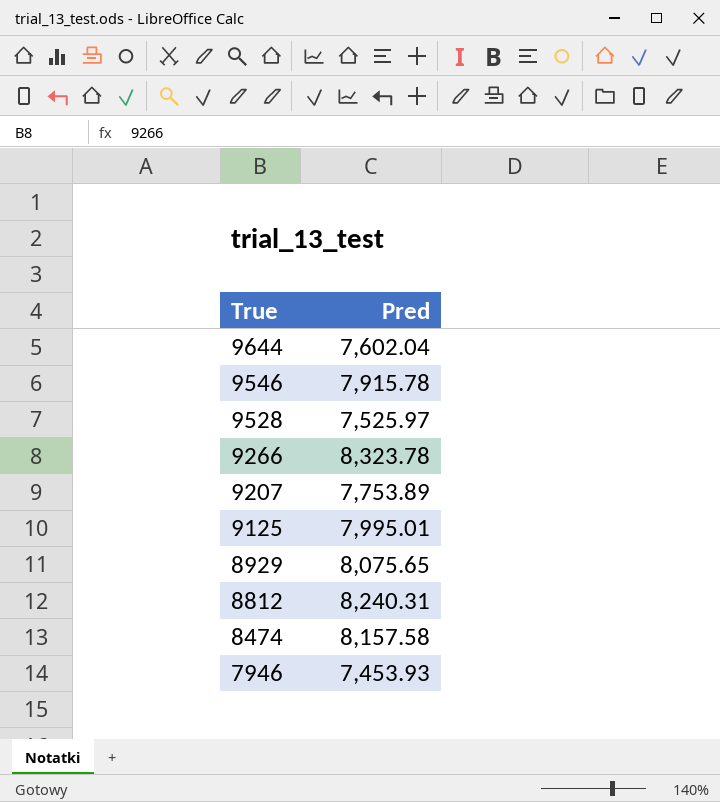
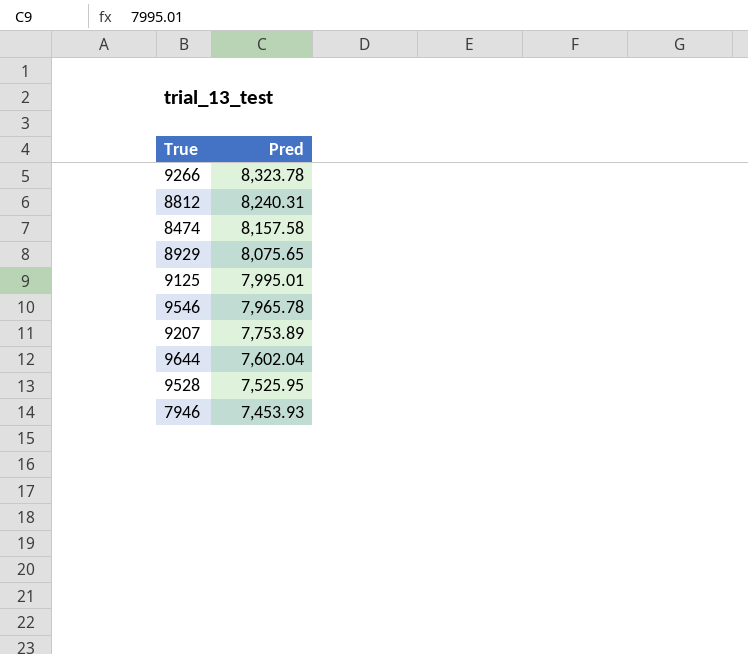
row order: True descending -> Pred descending
9546 | Pred: 7,915.78 -> 7,965.78
9528 | Pred: 7,525.97 -> 7,525.95

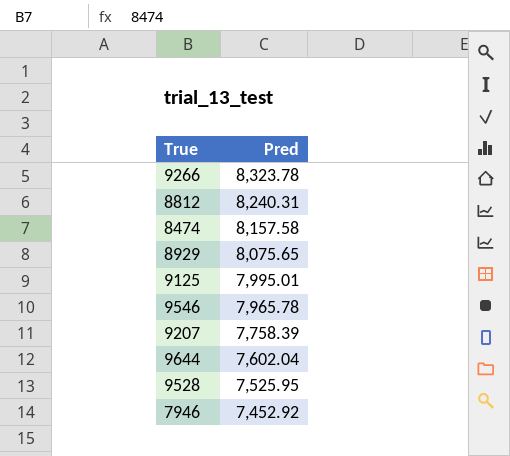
9207 | Pred: 7,753.89 -> 7,758.39
7946 | Pred: 7,453.93 -> 7,452.92

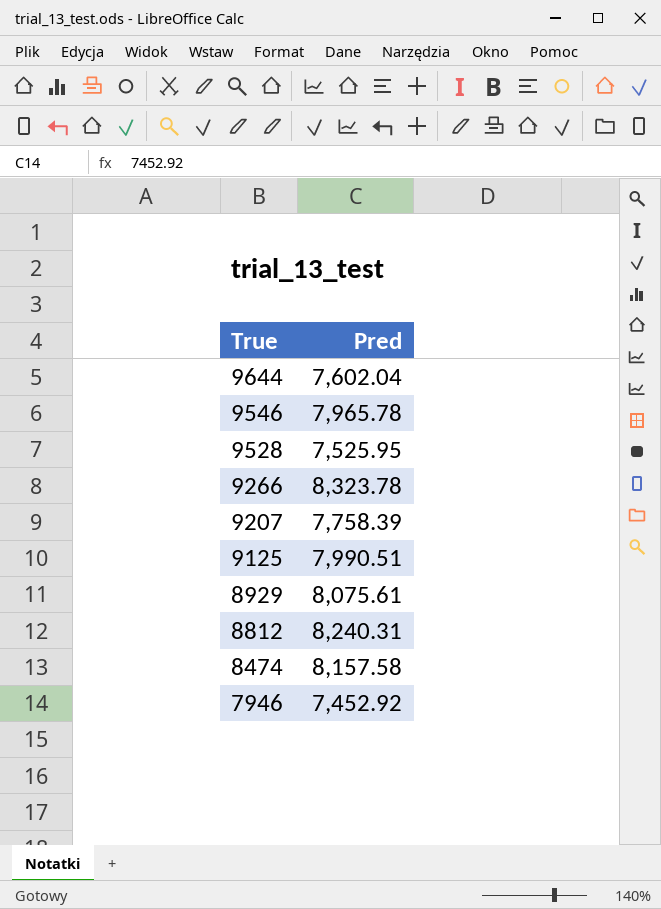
row order: Pred descending -> True descending
9125 | Pred: 7,995.01 -> 7,990.51
8929 | Pred: 8,075.65 -> 8,075.61

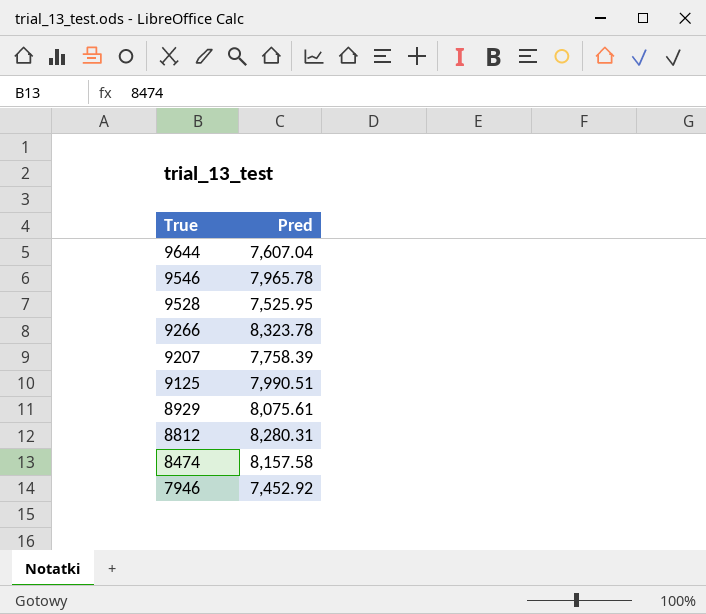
9644 | Pred: 7,602.04 -> 7,607.04
8812 | Pred: 8,240.31 -> 8,280.31

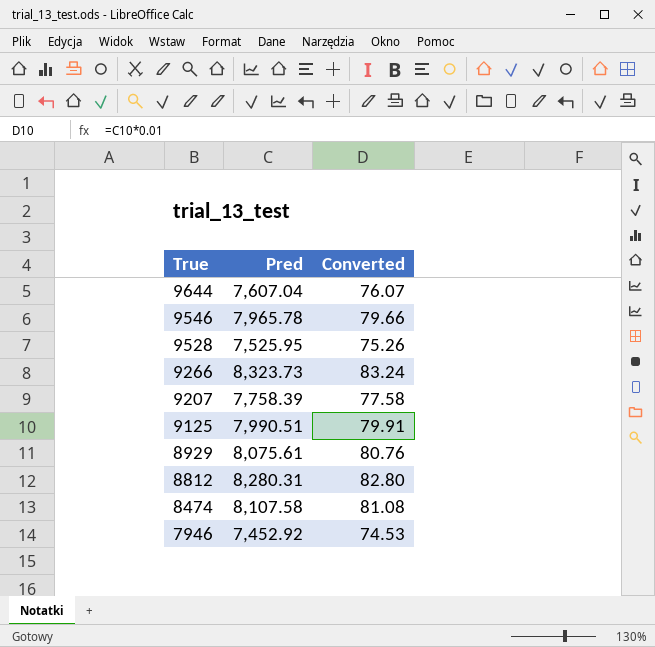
column Converted | formula: none -> [Pred] * 0.01
9266 | Pred: 8,323.78 -> 8,323.73
8474 | Pred: 8,157.58 -> 8,107.58

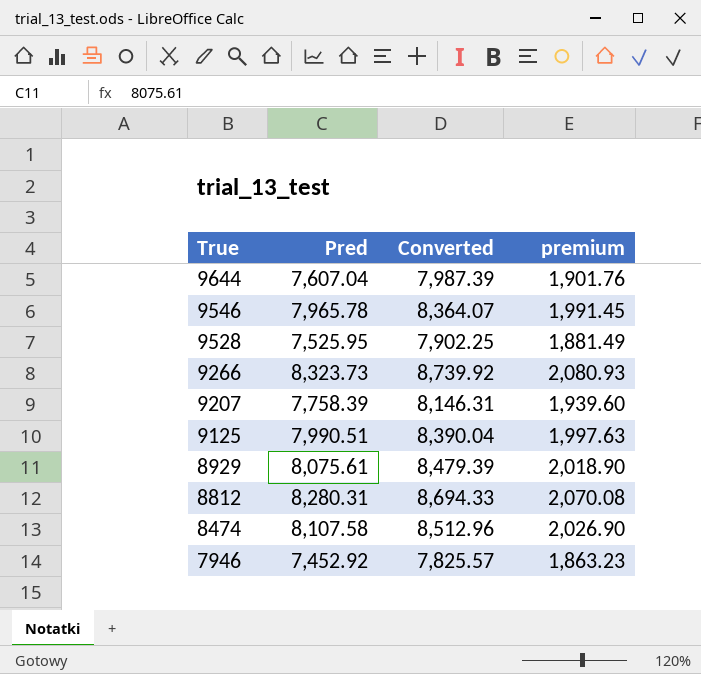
column Converted | formula: [Pred] * 0.01 -> [Pred] * 1.05
column premium | formula: none -> [Pred] * 0.25

